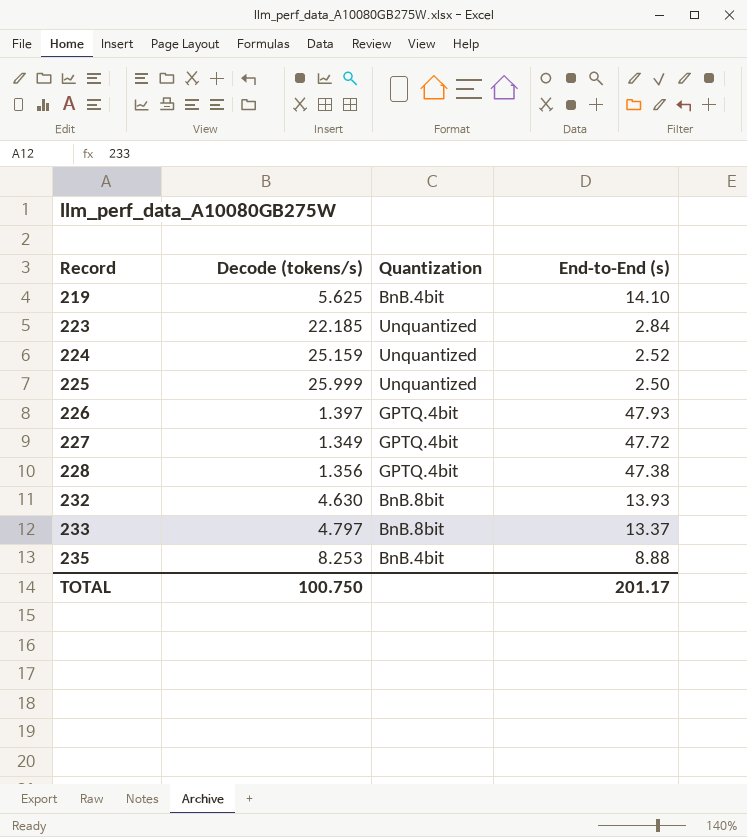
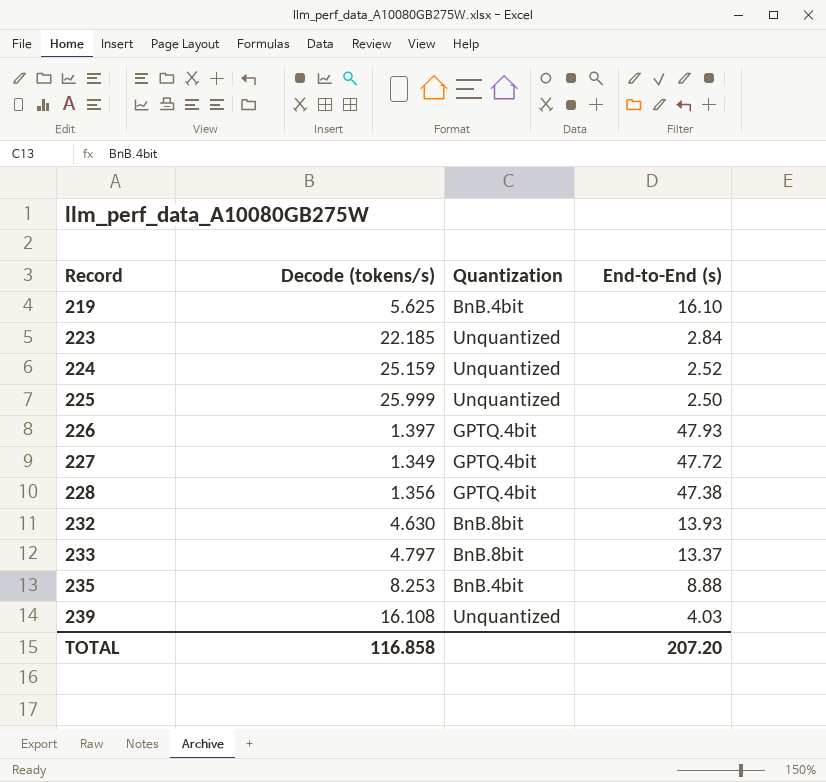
219 | End-to-End (s): 14.10 -> 16.10
row 239: none -> 16.108 | Unquantized | 4.03
TOTAL | Decode (tokens/s): 100.750 -> 116.858
TOTAL | End-to-End (s): 201.17 -> 207.20

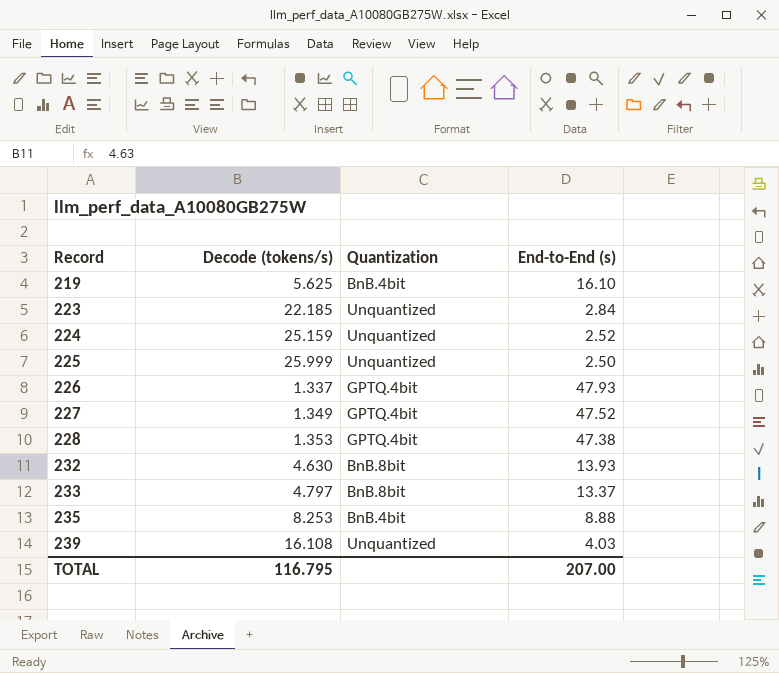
226 | Decode (tokens/s): 1.397 -> 1.337
227 | End-to-End (s): 47.72 -> 47.52
228 | Decode (tokens/s): 1.356 -> 1.353
TOTAL | Decode (tokens/s): 116.858 -> 116.795
TOTAL | End-to-End (s): 207.20 -> 207.00

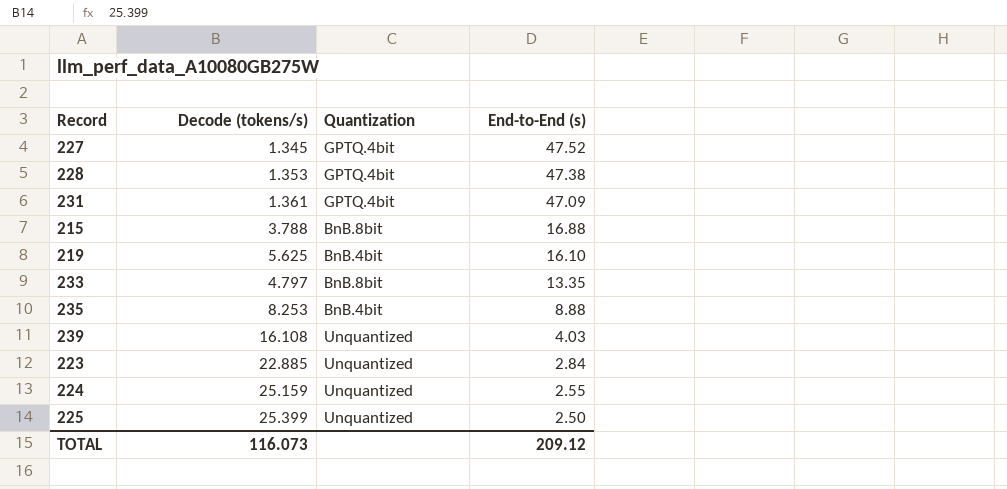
row order: Record ascending -> End-to-End (s) descending
row 226: 1.337 | GPTQ.4bit | 47.93 -> none
row 232: 4.630 | BnB.8bit | 13.93 -> none
227 | Decode (tokens/s): 1.349 -> 1.345
row 231: none -> 1.361 | GPTQ.4bit | 47.09
row 215: none -> 3.788 | BnB.8bit | 16.88
233 | End-to-End (s): 13.37 -> 13.35
223 | Decode (tokens/s): 22.185 -> 22.885
224 | End-to-End (s): 2.52 -> 2.55
225 | Decode (tokens/s): 25.999 -> 25.399
TOTAL | Decode (tokens/s): 116.795 -> 116.073
TOTAL | End-to-End (s): 207.00 -> 209.12

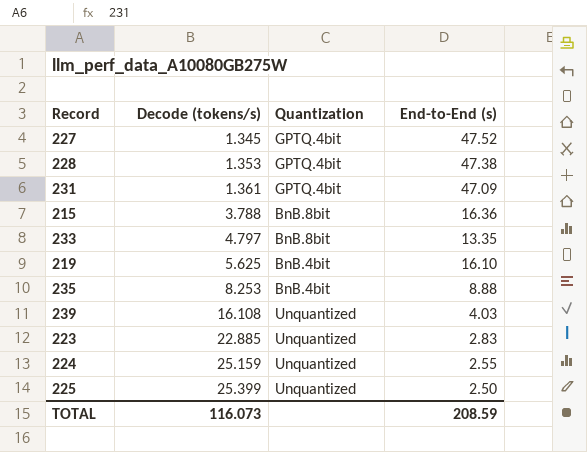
row order: End-to-End (s) descending -> Decode (tokens/s) ascending
215 | End-to-End (s): 16.88 -> 16.36
223 | End-to-End (s): 2.84 -> 2.83
TOTAL | End-to-End (s): 209.12 -> 208.59

